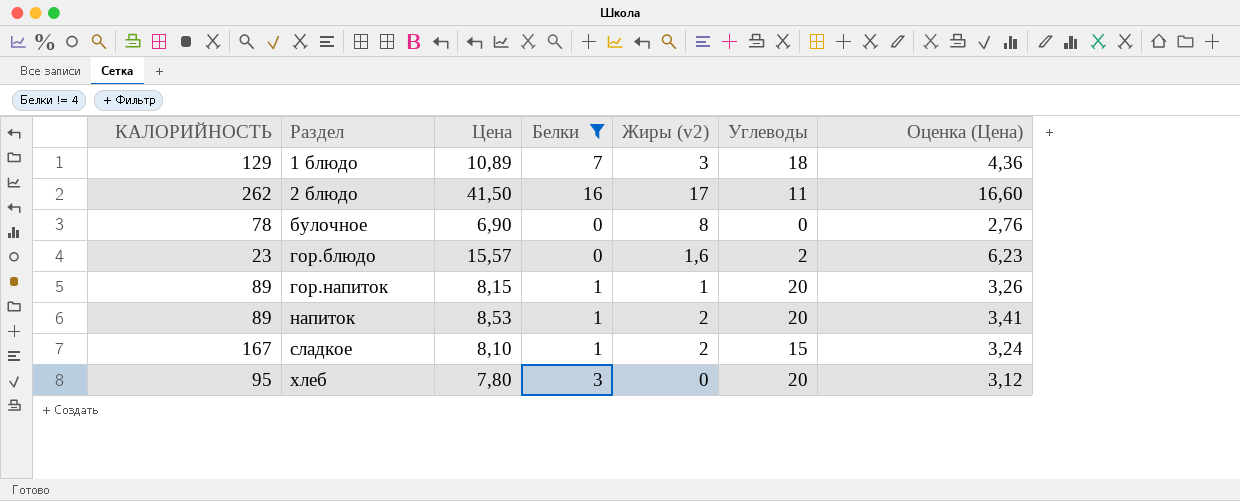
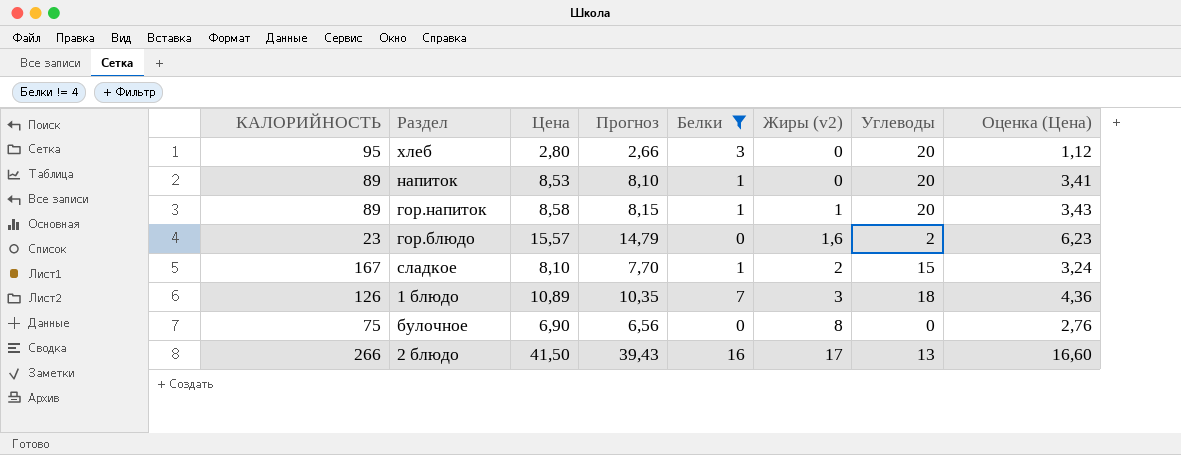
row order: Раздел ascending -> Жиры (v2) ascending
column Прогноз | formula: none -> [Цена] * 0,95
хлеб | Цена: 7,80 -> 2,80
хлеб | Оценка (Цена): 3,12 -> 1,12
напиток | Жиры (v2): 2 -> 0
гор.напиток | Цена: 8,15 -> 8,58
гор.напиток | Оценка (Цена): 3,26 -> 3,43
1 блюдо | КАЛОРИЙНОСТЬ: 129 -> 126
булочное | КАЛОРИЙНОСТЬ: 78 -> 75
2 блюдо | КАЛОРИЙНОСТЬ: 262 -> 266
2 блюдо | Углеводы: 11 -> 13

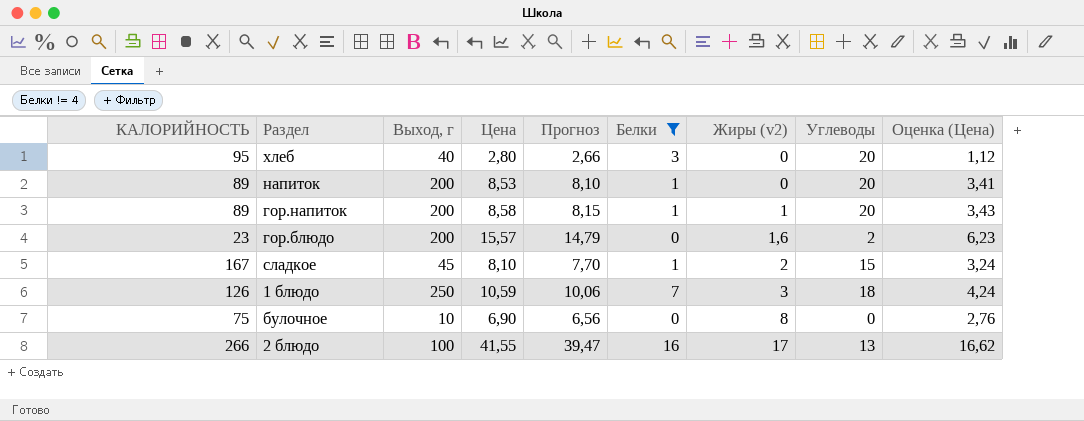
column Выход, г | position: none -> 3
1 блюдо | Цена: 10,89 -> 10,59
1 блюдо | Прогноз: 10,35 -> 10,06
1 блюдо | Оценка (Цена): 4,36 -> 4,24
2 блюдо | Цена: 41,50 -> 41,55
2 блюдо | Прогноз: 39,43 -> 39,47
2 блюдо | Оценка (Цена): 16,60 -> 16,62

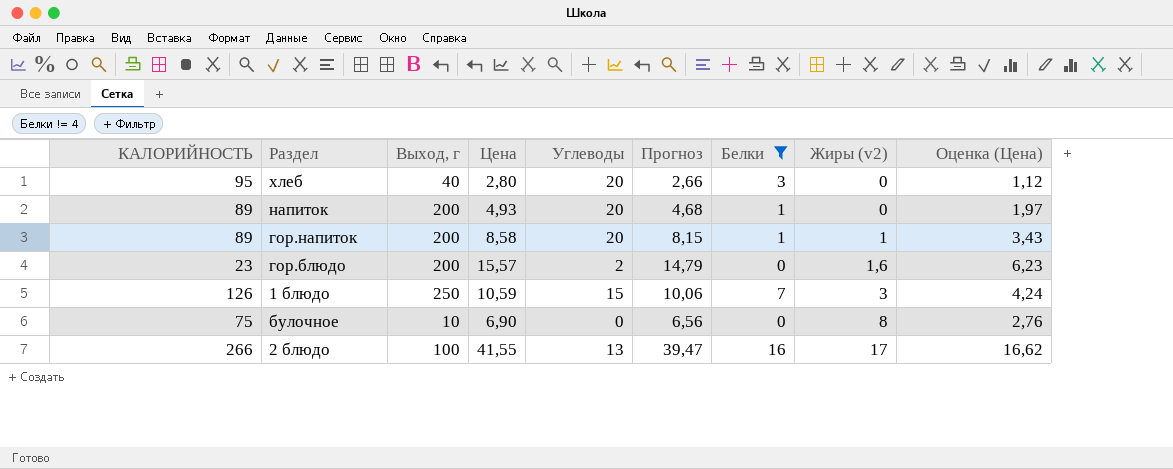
column Углеводы | position: 8 -> 5
row сладкое: 167 | 45 | 8,10 | 7,70 | 1 | 2 | 15 | 3,24 -> none
напиток | Цена: 8,53 -> 4,93
напиток | Прогноз: 8,10 -> 4,68
напиток | Оценка (Цена): 3,41 -> 1,97
1 блюдо | Углеводы: 18 -> 15

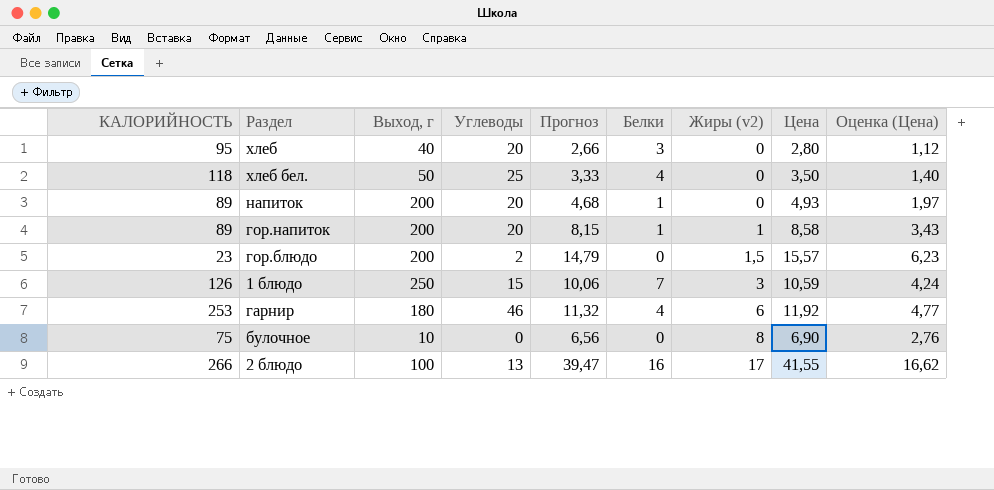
filter: Белки != 4 -> none
column Цена | position: 4 -> 8
гор.блюдо | Жиры (v2): 1,6 -> 1,5

